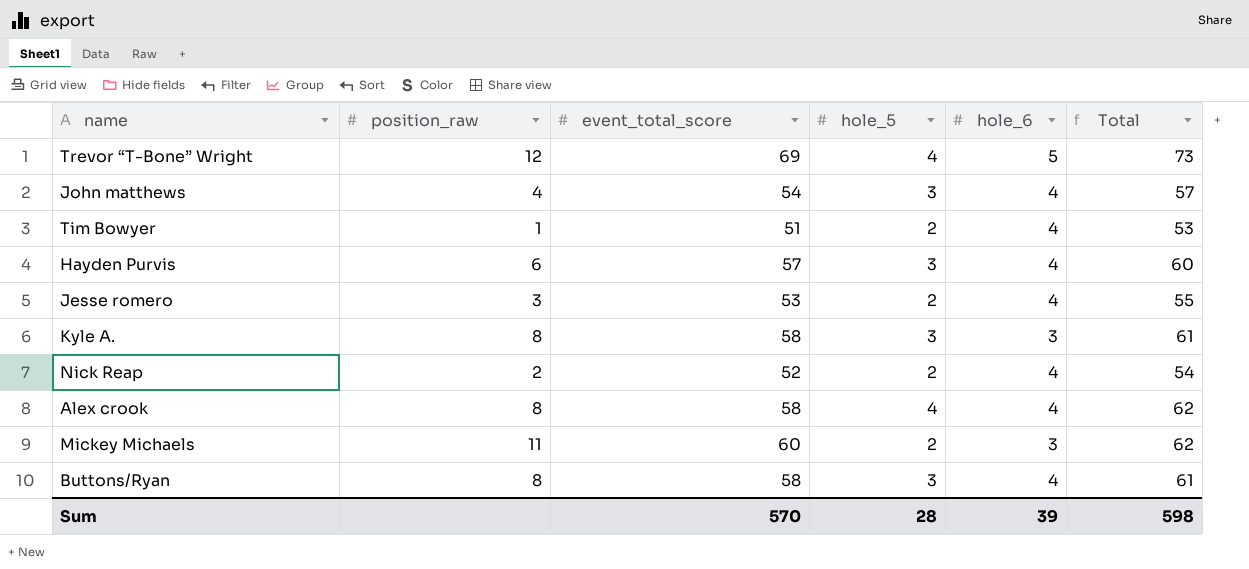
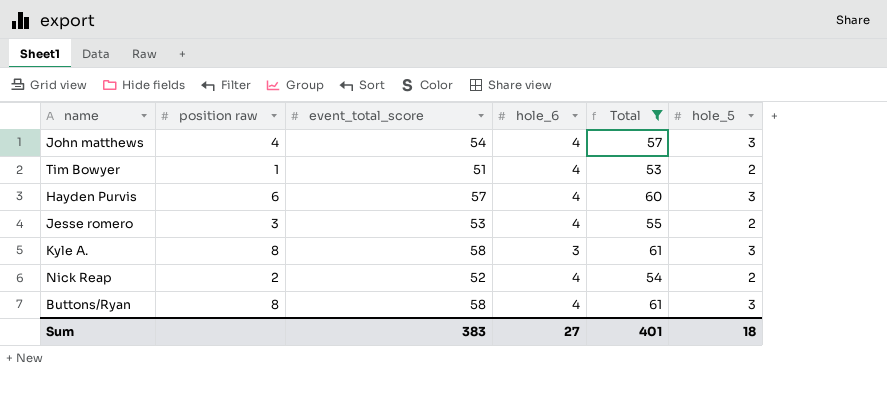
filter: none -> Total <= 61
column name: position_raw -> position raw
column hole_5 | position: 4 -> 6
Sum | event_total_score: 570 -> 383
Sum | hole_6: 39 -> 27
Sum | Total: 598 -> 401
Sum | hole_5: 28 -> 18

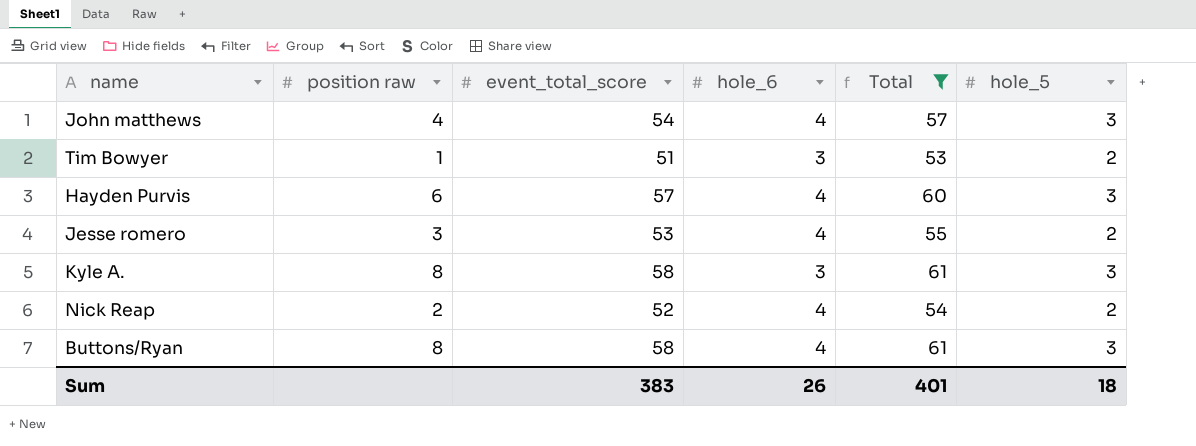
Tim Bowyer | hole_6: 4 -> 3
Sum | hole_6: 27 -> 26

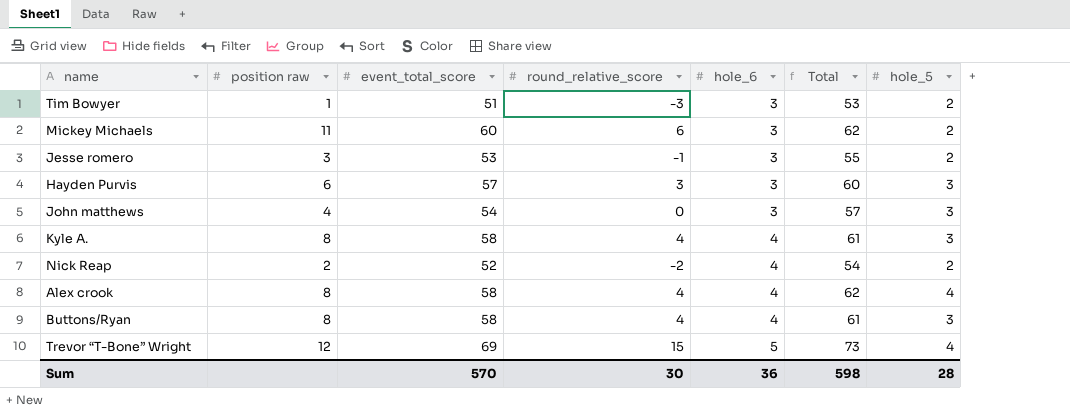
filter: Total <= 61 -> none
row order: none -> hole_6 ascending
column round_relative_score | position: none -> 4
Jesse romero | hole_6: 4 -> 3
Hayden Purvis | hole_6: 4 -> 3
John matthews | hole_6: 4 -> 3
Kyle A. | hole_6: 3 -> 4
Sum | event_total_score: 383 -> 570
Sum | hole_6: 26 -> 36
Sum | Total: 401 -> 598
Sum | hole_5: 18 -> 28

